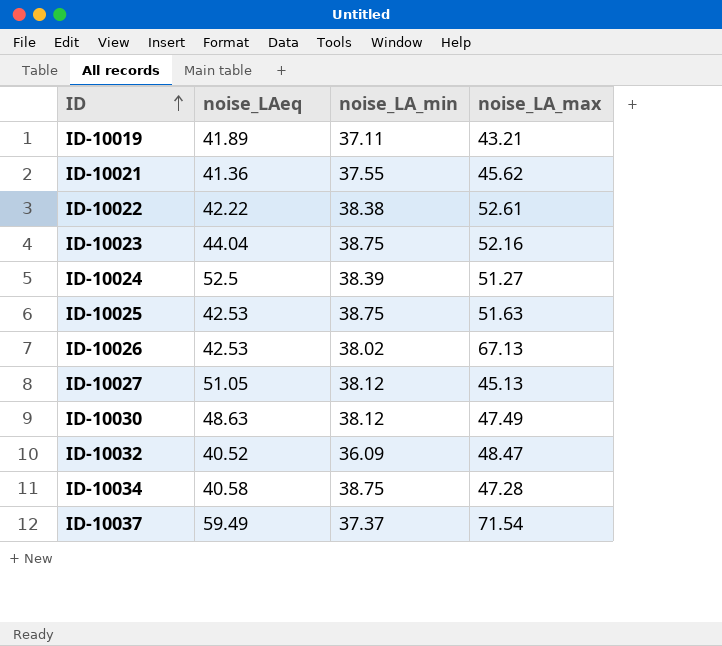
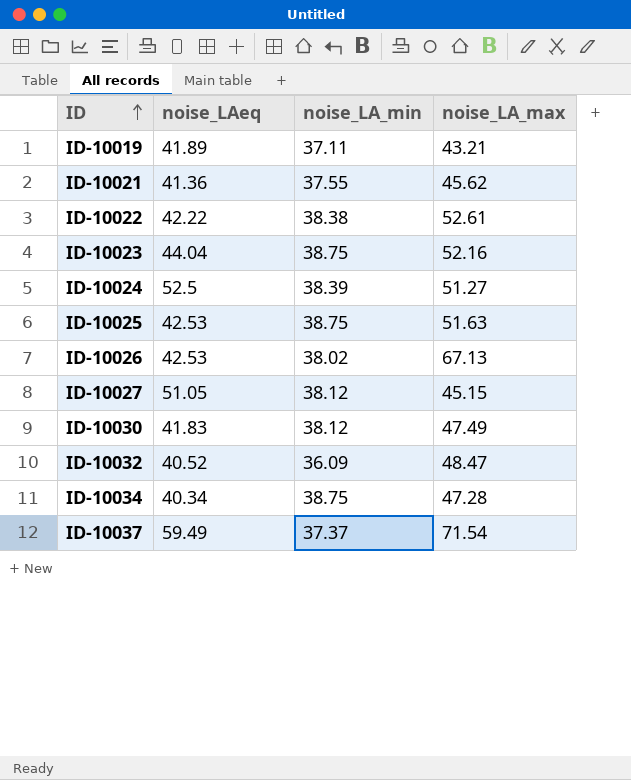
ID-10027 | noise_LA_max: 45.13 -> 45.15
ID-10030 | noise_LAeq: 48.63 -> 41.83
ID-10034 | noise_LAeq: 40.58 -> 40.34

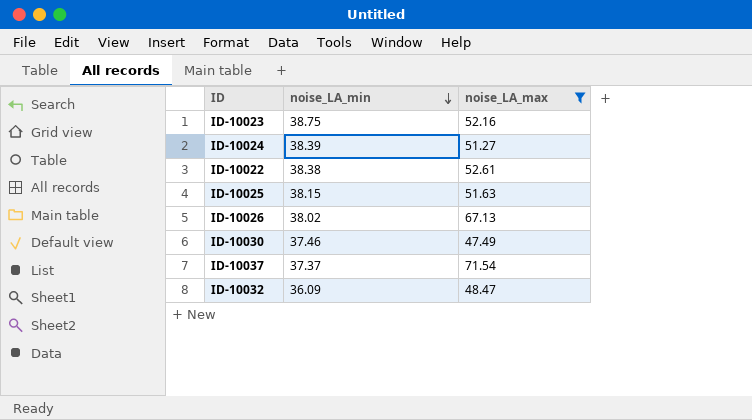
filter: none -> noise_LA_max >= 47.49
row order: ID ascending -> noise_LA_min descending
column noise_LAeq | position: 2 -> none
ID-10025 | noise_LA_min: 38.75 -> 38.15
ID-10030 | noise_LA_min: 38.12 -> 37.46

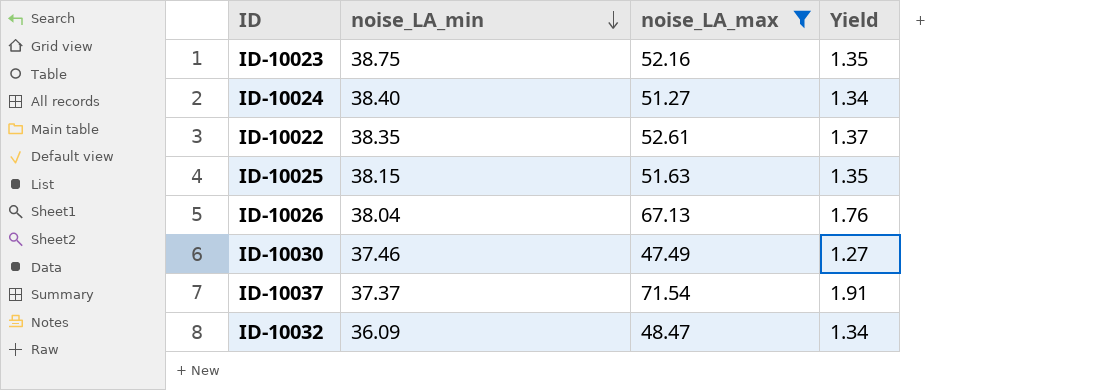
column Yield | formula: none -> [noise_LA_max] / [noise_LA_min]
ID-10024 | noise_LA_min: 38.39 -> 38.40
ID-10022 | noise_LA_min: 38.38 -> 38.35
ID-10026 | noise_LA_min: 38.02 -> 38.04

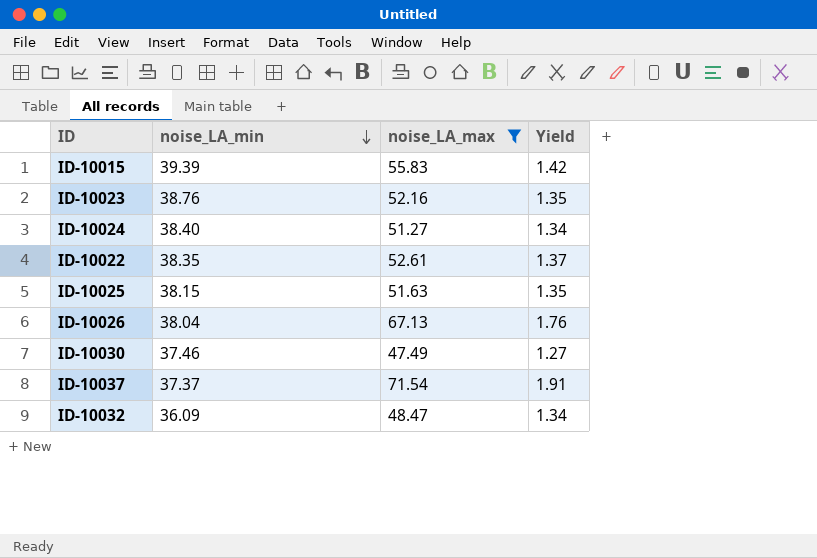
row ID-10015: none -> 39.39 | 55.83 | 1.42
ID-10023 | noise_LA_min: 38.75 -> 38.76

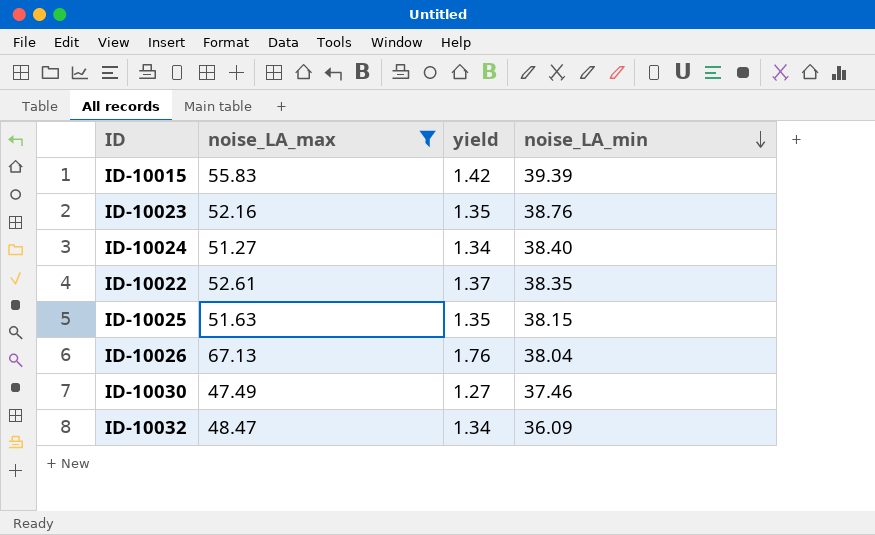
column name: Yield -> yield
column noise_LA_min | position: 2 -> 4
row ID-10037: 37.37 | 71.54 | 1.91 -> none

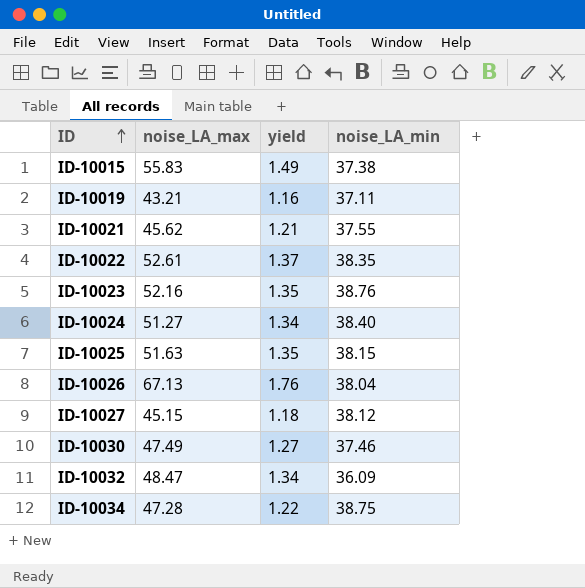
filter: noise_LA_max >= 47.49 -> none
row order: noise_LA_min descending -> ID ascending
ID-10015 | yield: 1.42 -> 1.49
ID-10015 | noise_LA_min: 39.39 -> 37.38

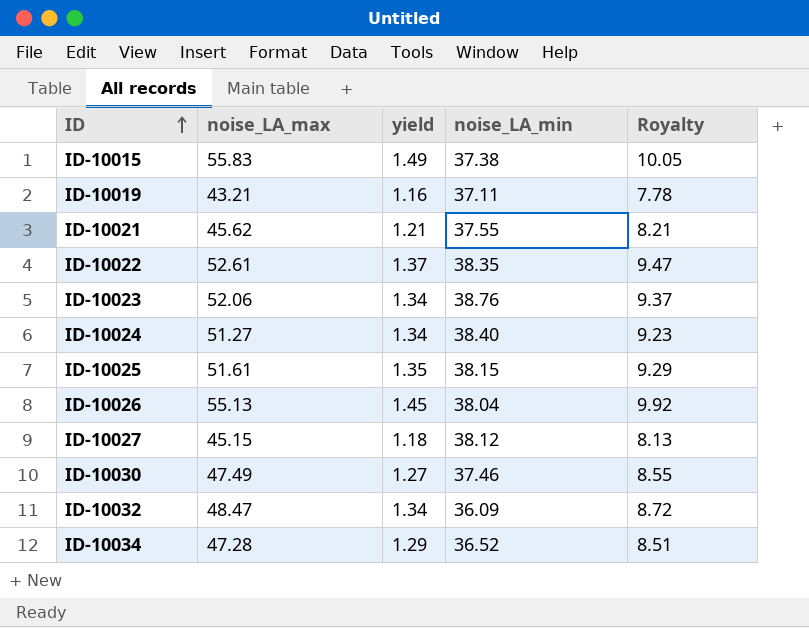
column Royalty | formula: none -> [noise_LA_max] * 0.18
ID-10023 | noise_LA_max: 52.16 -> 52.06
ID-10023 | yield: 1.35 -> 1.34
ID-10025 | noise_LA_max: 51.63 -> 51.61
ID-10026 | noise_LA_max: 67.13 -> 55.13
ID-10026 | yield: 1.76 -> 1.45
ID-10034 | yield: 1.22 -> 1.29
ID-10034 | noise_LA_min: 38.75 -> 36.52

